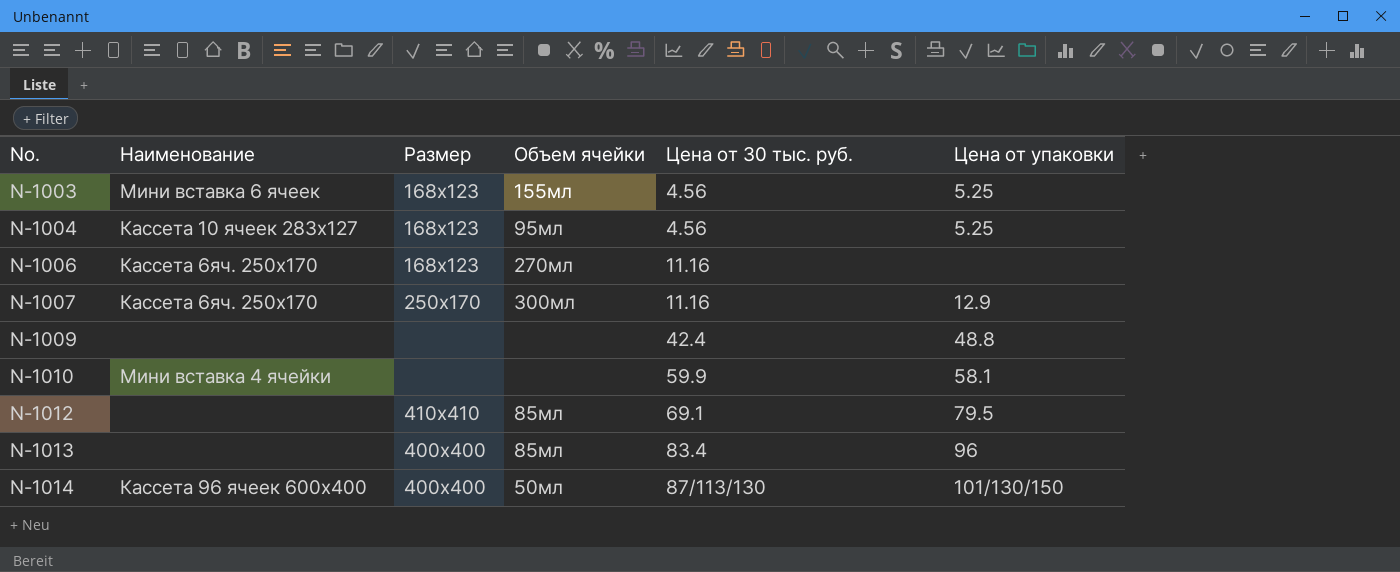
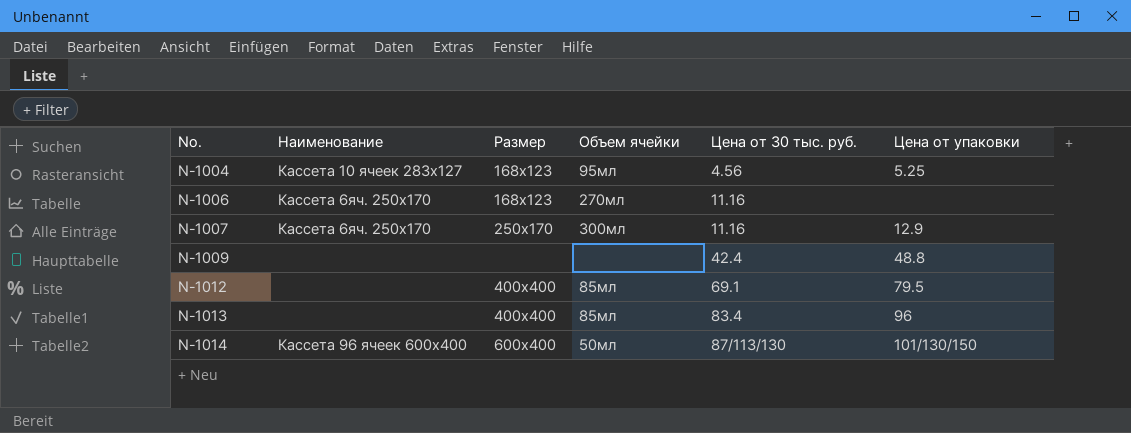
row N-1003: Мини вставка 6 ячеек | 168х123 | 155мл | 4.56 | 5.25 -> none
row N-1010: Мини вставка 4 ячейки | none | none | 59.9 | 58.1 -> none
N-1012 | Размер: 410х410 -> 400х400
N-1014 | Размер: 400х400 -> 600х400

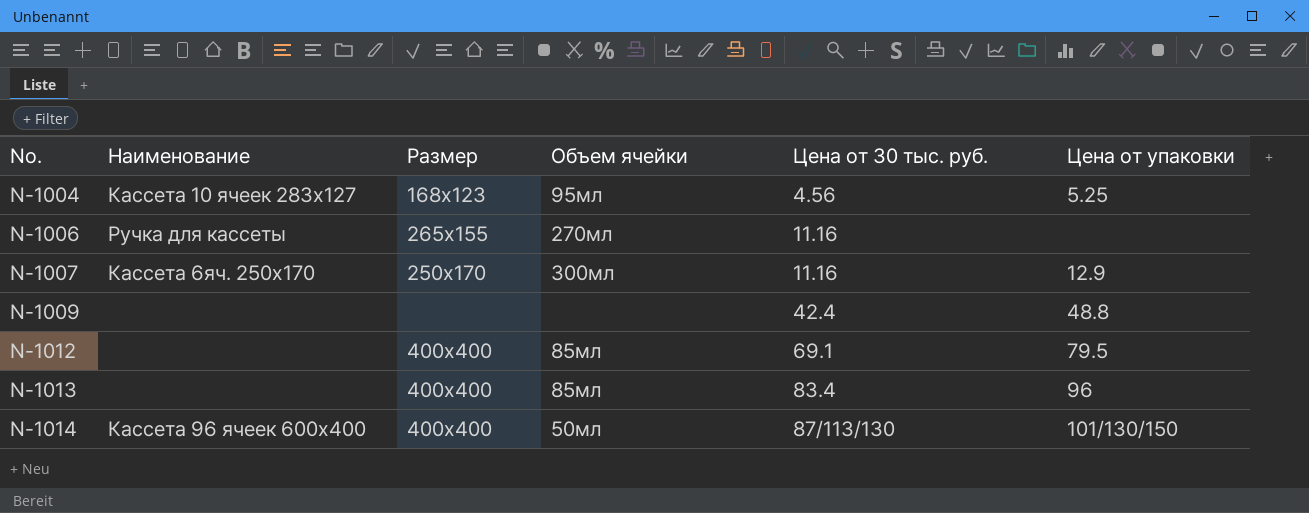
N-1006 | Наименование: Кассета 6яч. 250х170 -> Ручка для кассеты
N-1006 | Размер: 168х123 -> 265х155
N-1014 | Размер: 600х400 -> 400х400

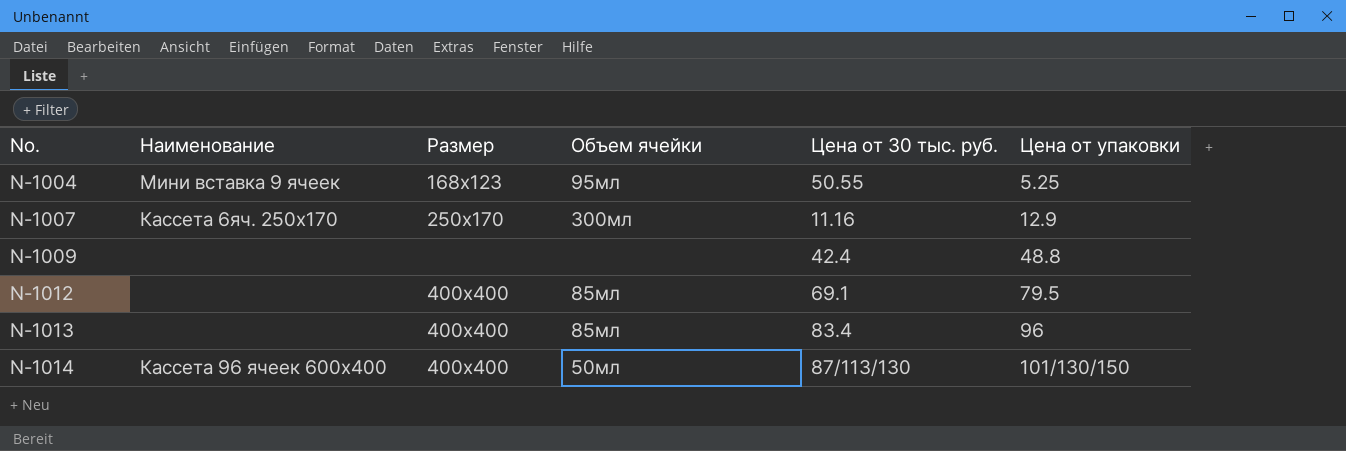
row N-1006: Ручка для кассеты | 265х155 | 270мл | 11.16 | none -> none
N-1004 | Наименование: Кассета 10 ячеек 283х127 -> Мини вставка 9 ячеек
N-1004 | Цена от 30 тыс. руб.: 4.56 -> 50.55

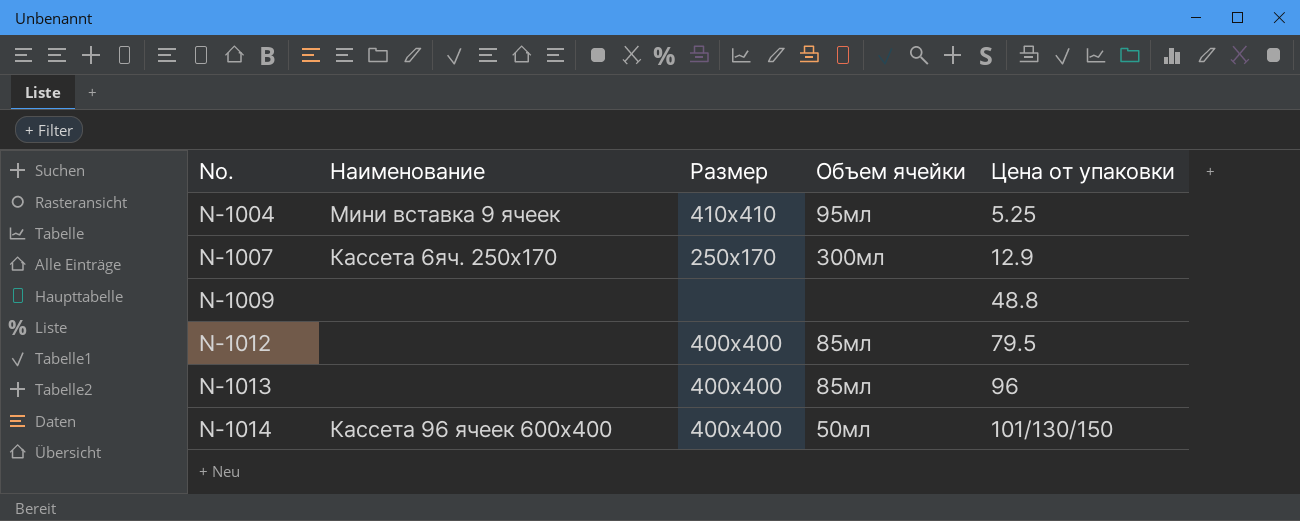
column Цена от 30 тыс. руб. | position: 5 -> none
N-1004 | Размер: 168х123 -> 410х410

